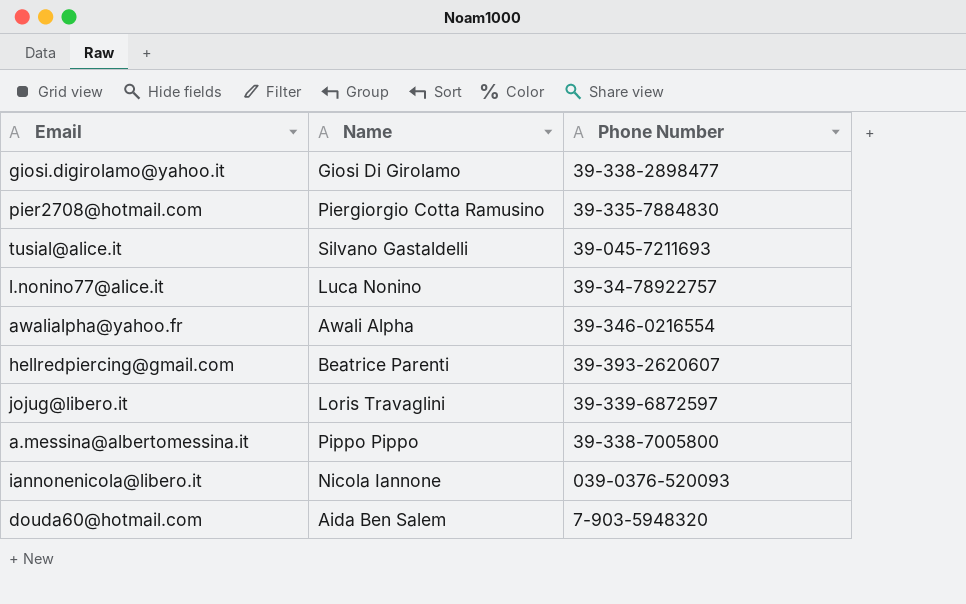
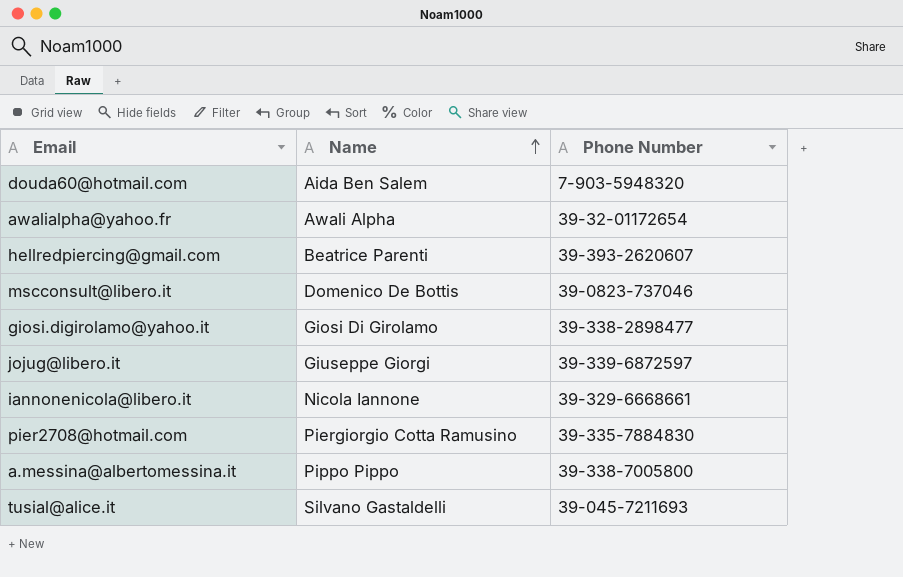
row order: none -> Name ascending
row l.nonino77@alice.it: Luca Nonino | 39-34-78922757 -> none
awalialpha@yahoo.fr | Phone Number: 39-346-0216554 -> 39-32-01172654
row mscconsult@libero.it: none -> Domenico De Bottis | 39-0823-737046
jojug@libero.it | Name: Loris Travaglini -> Giuseppe Giorgi
iannonenicola@libero.it | Phone Number: 039-0376-520093 -> 39-329-6668661

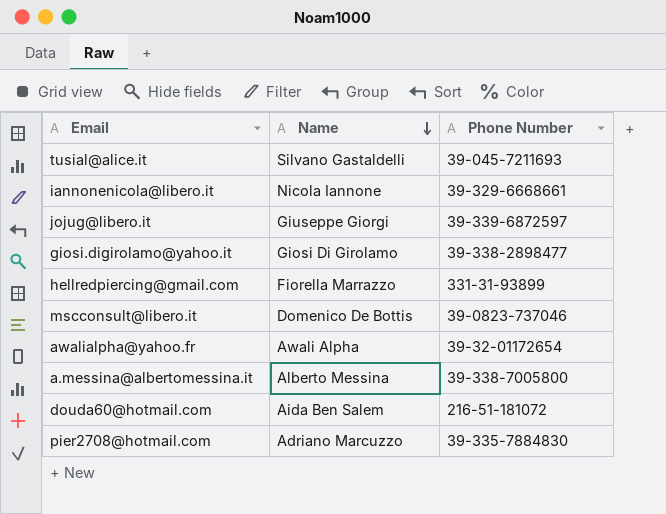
row order: Name ascending -> Name descending
hellredpiercing@gmail.com | Name: Beatrice Parenti -> Fiorella Marrazzo
hellredpiercing@gmail.com | Phone Number: 39-393-2620607 -> 331-31-93899
a.messina@albertomessina.it | Name: Pippo Pippo -> Alberto Messina
douda60@hotmail.com | Phone Number: 7-903-5948320 -> 216-51-181072
pier2708@hotmail.com | Name: Piergiorgio Cotta Ramusino -> Adriano Marcuzzo

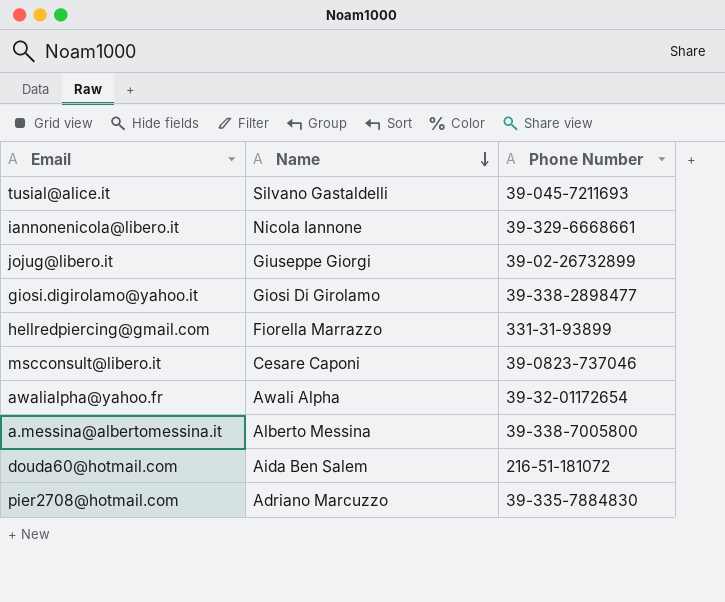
jojug@libero.it | Phone Number: 39-339-6872597 -> 39-02-26732899
mscconsult@libero.it | Name: Domenico De Bottis -> Cesare Caponi

